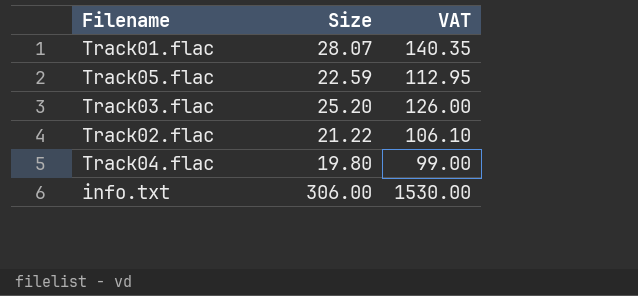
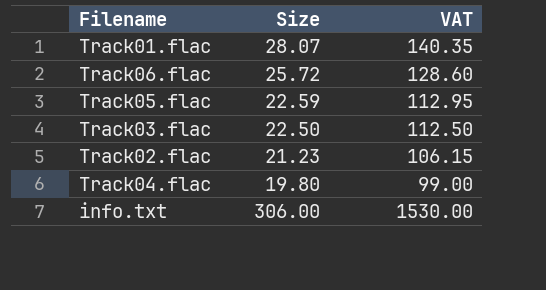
row Track06.flac: none -> 25.72 | 128.60
Track03.flac | Size: 25.20 -> 22.50
Track03.flac | VAT: 126.00 -> 112.50
Track02.flac | Size: 21.22 -> 21.23
Track02.flac | VAT: 106.10 -> 106.15

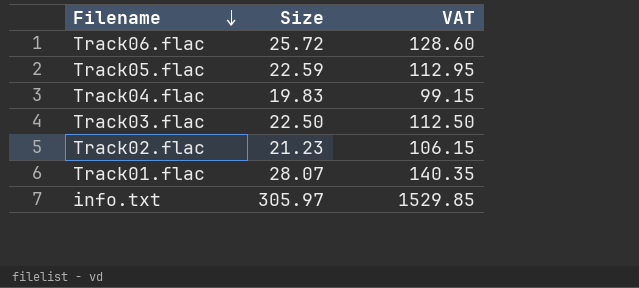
row order: none -> Filename descending
Track04.flac | Size: 19.80 -> 19.83
Track04.flac | VAT: 99.00 -> 99.15
info.txt | Size: 306.00 -> 305.97
info.txt | VAT: 1530.00 -> 1529.85

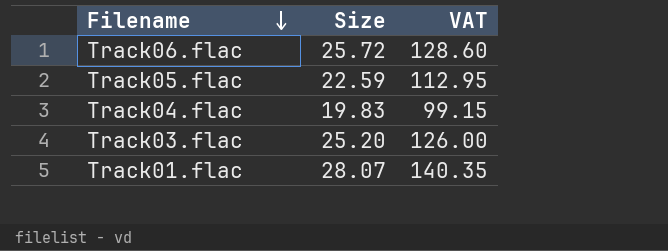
row Track02.flac: 21.23 | 106.15 -> none
row info.txt: 305.97 | 1529.85 -> none
Track03.flac | Size: 22.50 -> 25.20
Track03.flac | VAT: 112.50 -> 126.00

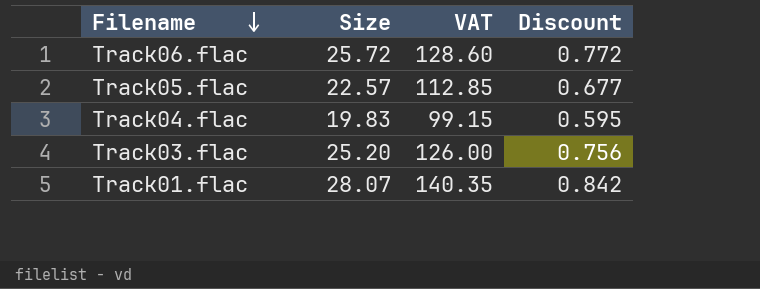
column Discount | formula: none -> [Size] * 0.03
Track05.flac | Size: 22.59 -> 22.57
Track05.flac | VAT: 112.95 -> 112.85

